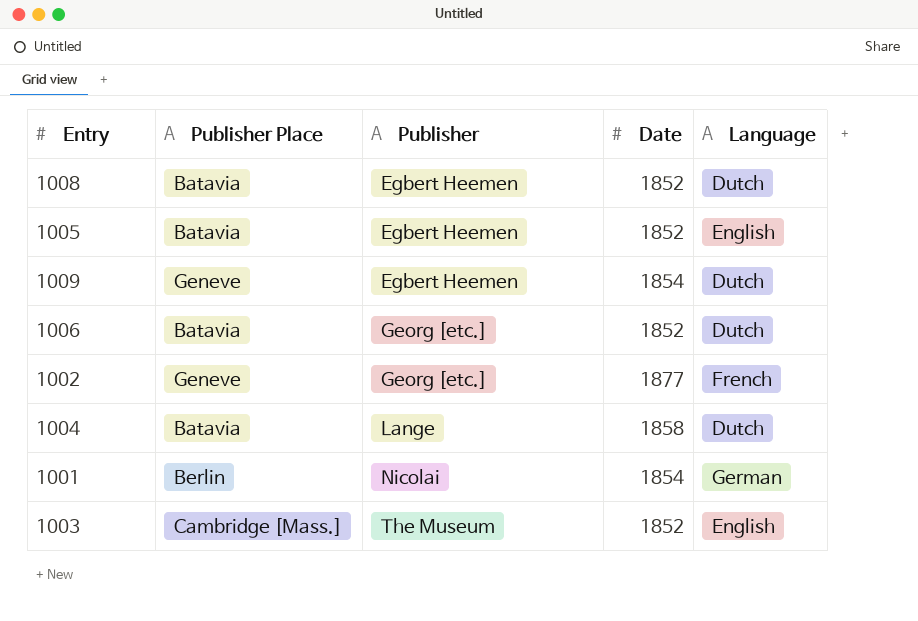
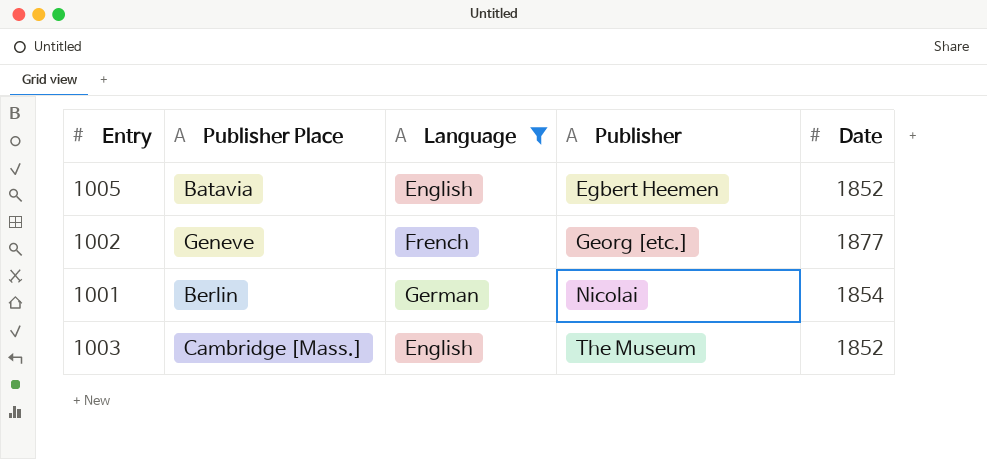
filter: none -> Language != Dutch
column Language | position: 5 -> 3

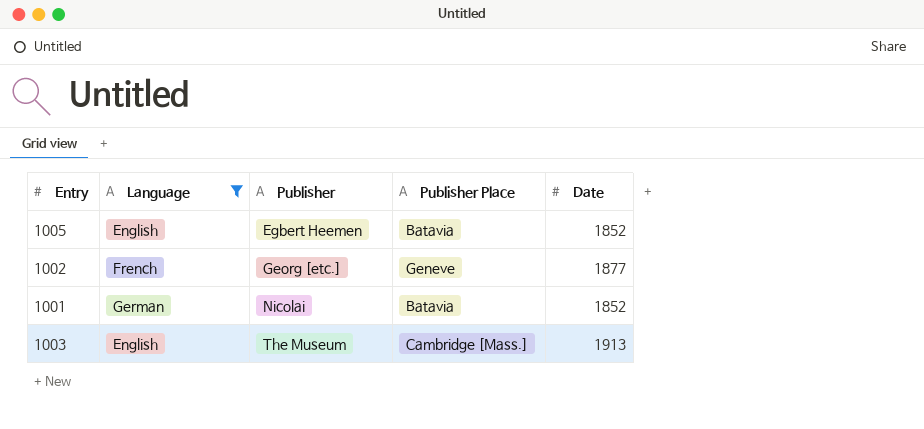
column Publisher Place | position: 2 -> 4
1001 | Publisher Place: Berlin -> Batavia
1001 | Date: 1854 -> 1852
1003 | Date: 1852 -> 1913

